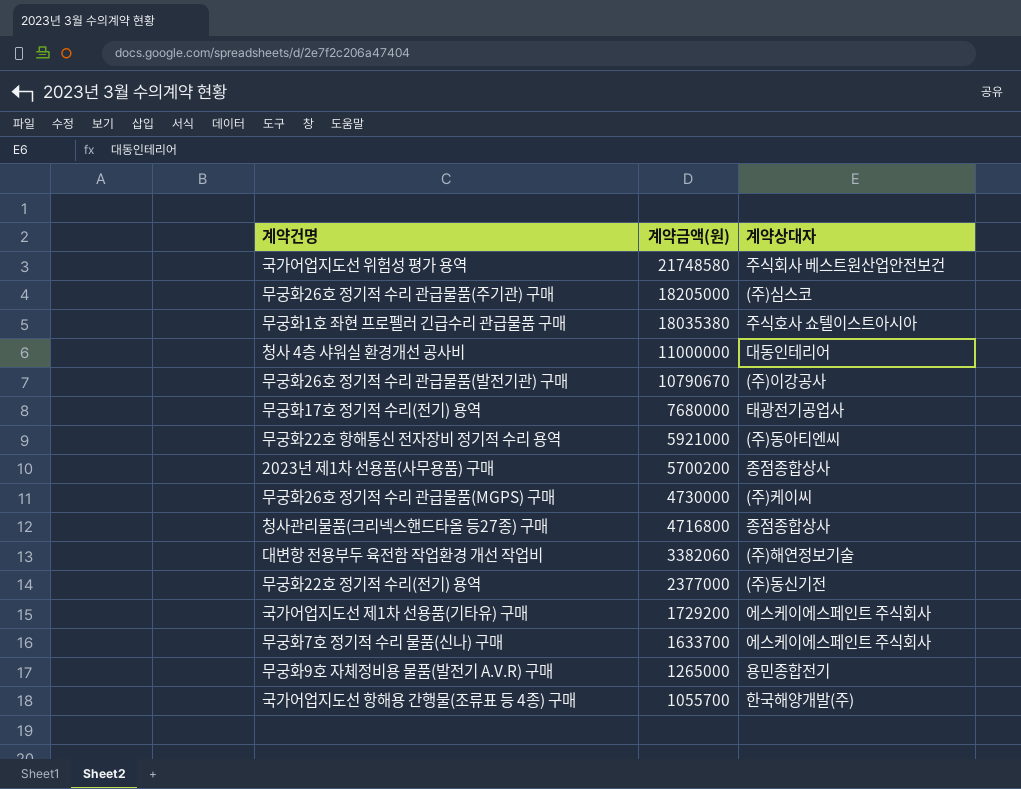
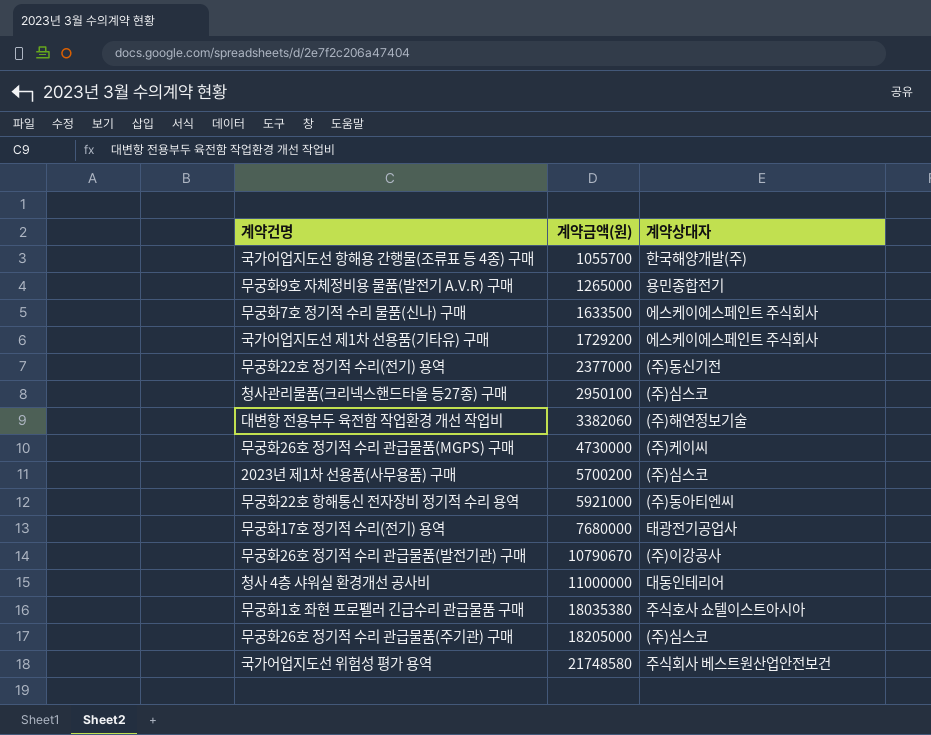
row order: 계약금액(원) descending -> 계약금액(원) ascending
무궁화7호 정기적 수리 물품(신나) 구매 | 계약금액(원): 1633700 -> 1633500
청사관리물품(크리넥스핸드타올 등27종) 구매 | 계약금액(원): 4716800 -> 2950100
청사관리물품(크리넥스핸드타올 등27종) 구매 | 계약상대자: 종점종합상사 -> (주)심스코
2023년 제1차 선용품(사무용품) 구매 | 계약상대자: 종점종합상사 -> (주)심스코

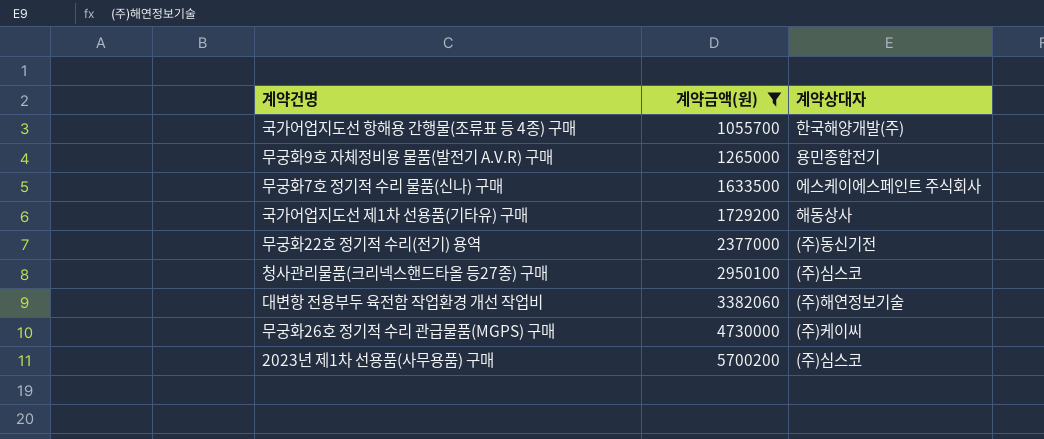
filter: none -> 계약금액(원) <= 5700200
국가어업지도선 제1차 선용품(기타유) 구매 | 계약상대자: 에스케이에스페인트 주식회사 -> 해동상사

